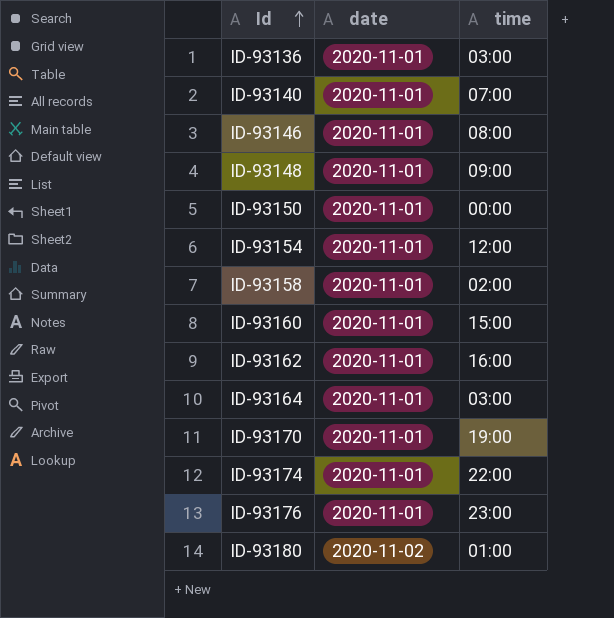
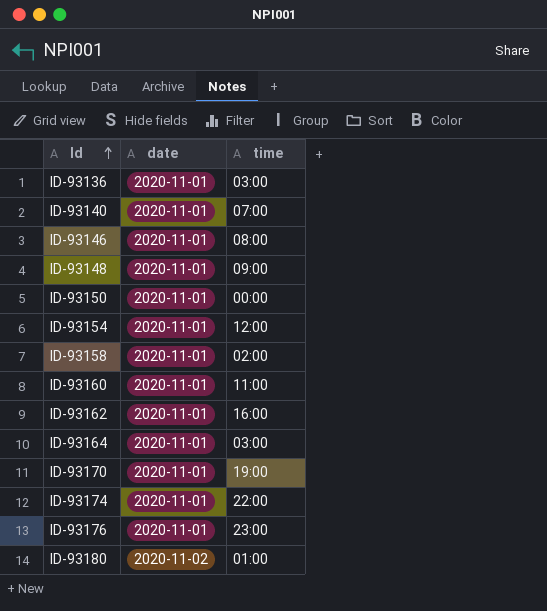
ID-93160 | time: 15:00 -> 11:00

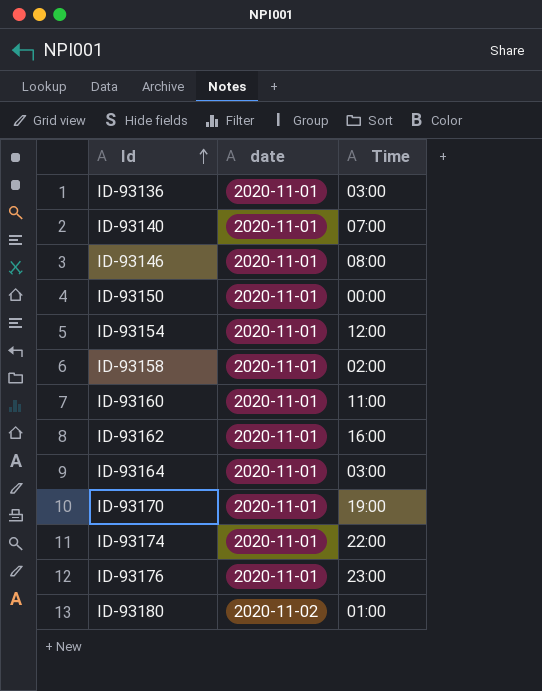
column name: time -> Time
row ID-93148: 2020-11-01 | 09:00 -> none

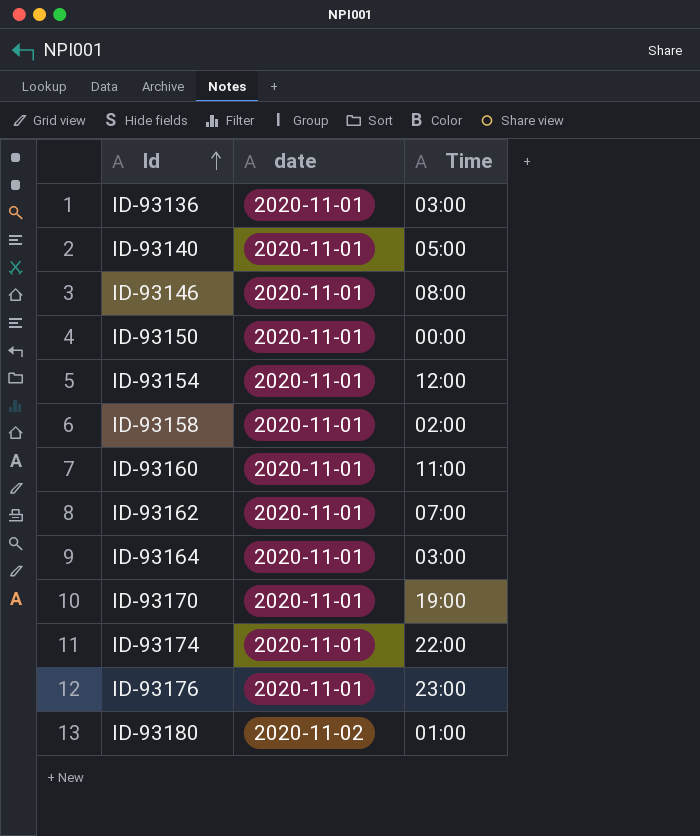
ID-93140 | Time: 07:00 -> 05:00
ID-93162 | Time: 16:00 -> 07:00

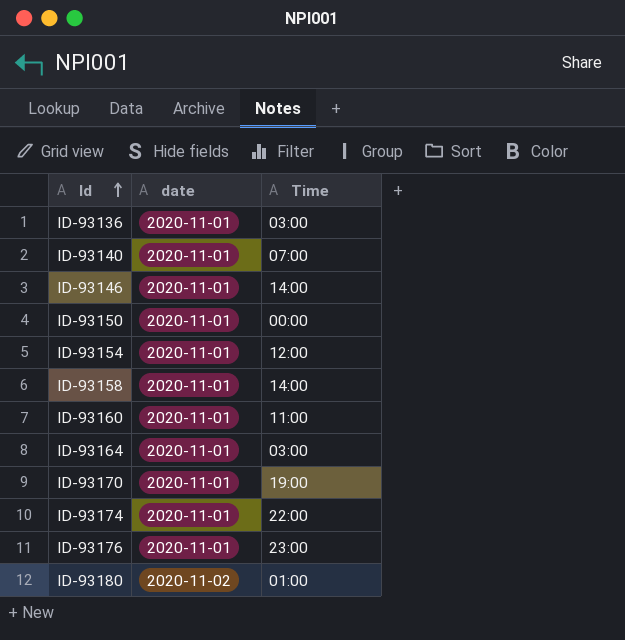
row ID-93162: 2020-11-01 | 07:00 -> none
ID-93140 | Time: 05:00 -> 07:00
ID-93146 | Time: 08:00 -> 14:00
ID-93158 | Time: 02:00 -> 14:00

